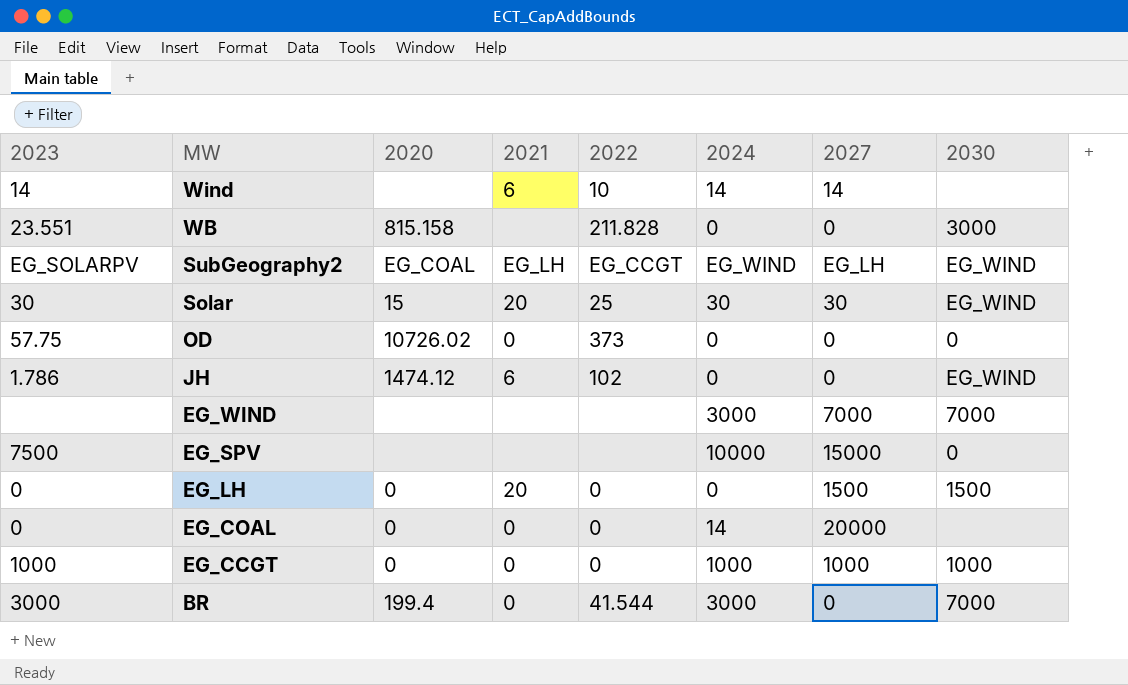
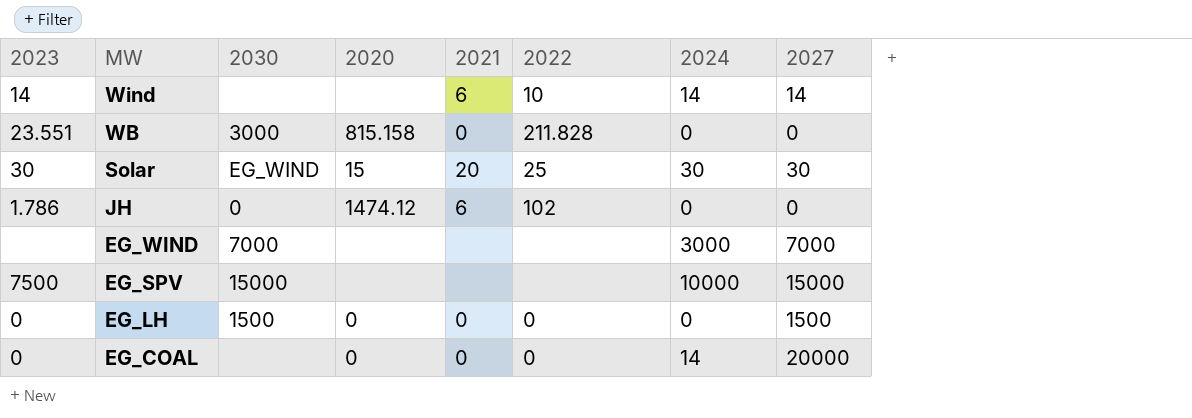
column 2030 | position: 8 -> 3
row SubGeography2: EG_SOLARPV | EG_COAL | EG_LH | EG_CCGT | EG_WIND | EG_LH | EG_WIND -> none
row OD: 57.75 | 10726.02 | 0 | 373 | 0 | 0 | 0 -> none
row EG_CCGT: 1000 | 0 | 0 | 0 | 1000 | 1000 | 1000 -> none
row BR: 3000 | 199.4 | 0 | 41.544 | 3000 | 0 | 7000 -> none
WB | 2021: none -> 0
JH | 2030: EG_WIND -> 0
EG_SPV | 2030: 0 -> 15000
EG_LH | 2021: 20 -> 0

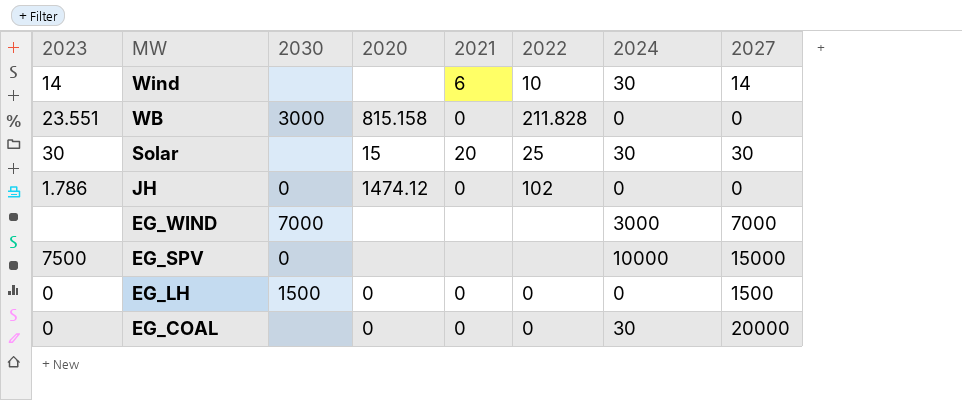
Wind | 2024: 14 -> 30
Solar | 2030: EG_WIND -> none
JH | 2021: 6 -> 0
EG_SPV | 2030: 15000 -> 0
EG_COAL | 2024: 14 -> 30

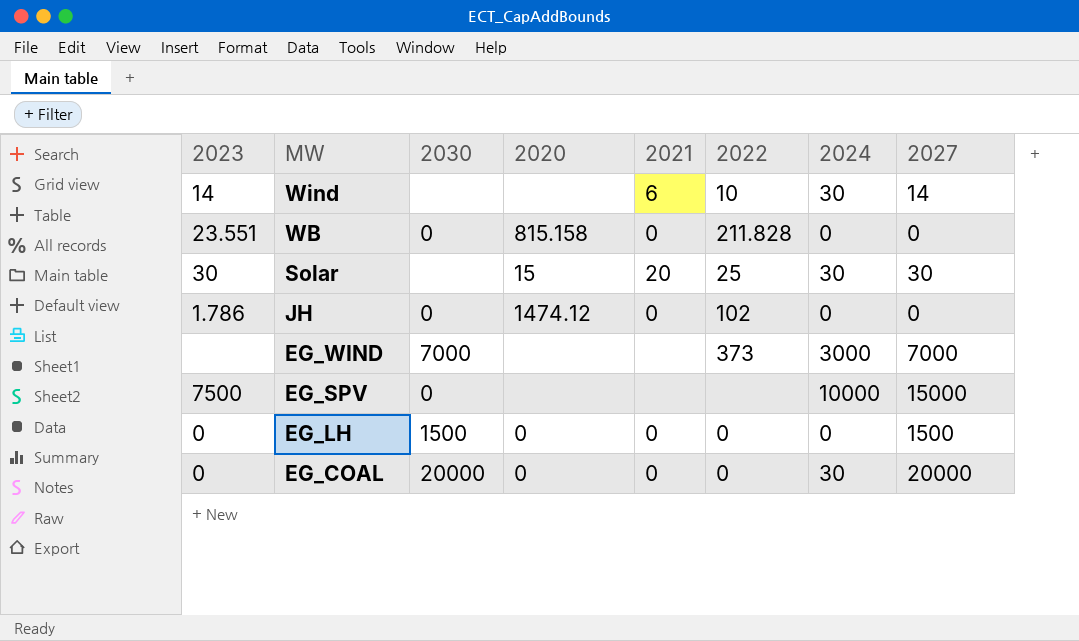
WB | 2030: 3000 -> 0
EG_WIND | 2022: none -> 373
EG_COAL | 2030: none -> 20000

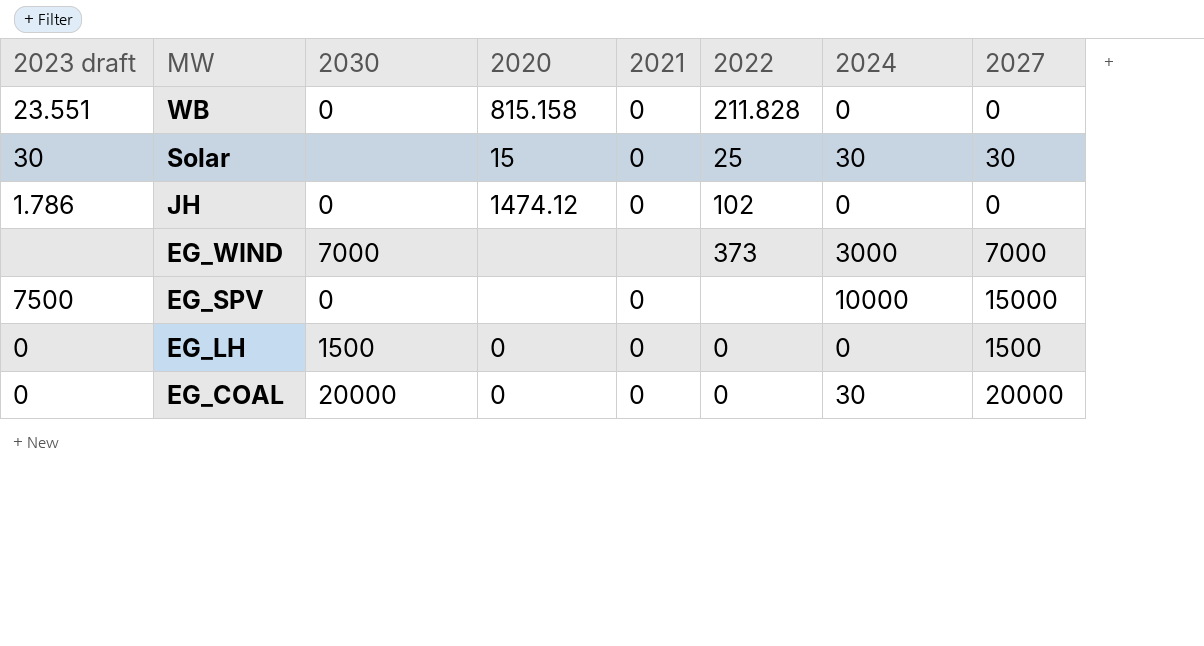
column name: 2023 -> 2023 draft
row Wind: 14 | none | none | 6 | 10 | 30 | 14 -> none
Solar | 2021: 20 -> 0
EG_SPV | 2021: none -> 0

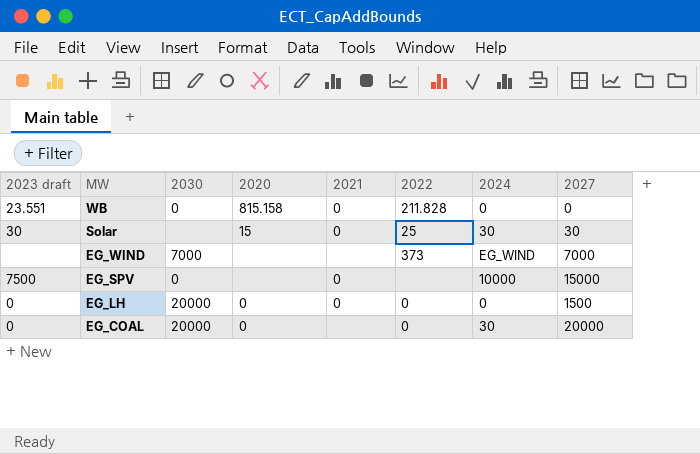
row JH: 1.786 | 0 | 1474.12 | 0 | 102 | 0 | 0 -> none
EG_WIND | 2024: 3000 -> EG_WIND
EG_LH | 2030: 1500 -> 20000
EG_COAL | 2021: 0 -> none

